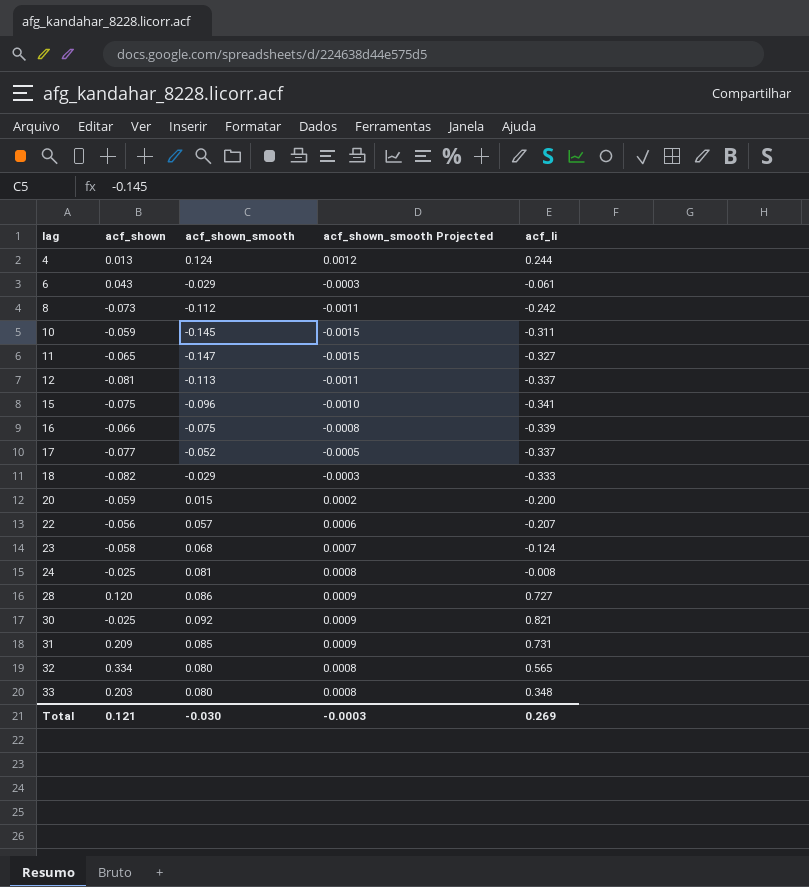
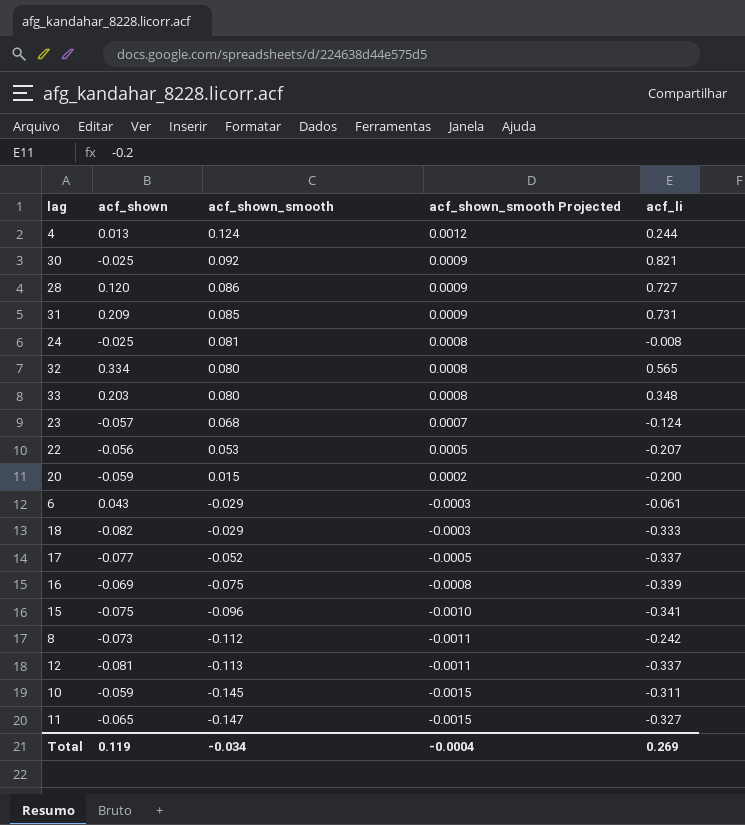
row order: lag ascending -> acf_shown_smooth descending
23 | acf_shown: -0.058 -> -0.057
22 | acf_shown_smooth: 0.057 -> 0.053
22 | acf_shown_smooth Projected: 0.0006 -> 0.0005
16 | acf_shown: -0.066 -> -0.069
Total | acf_shown: 0.121 -> 0.119
Total | acf_shown_smooth: -0.030 -> -0.034
Total | acf_shown_smooth Projected: -0.0003 -> -0.0004

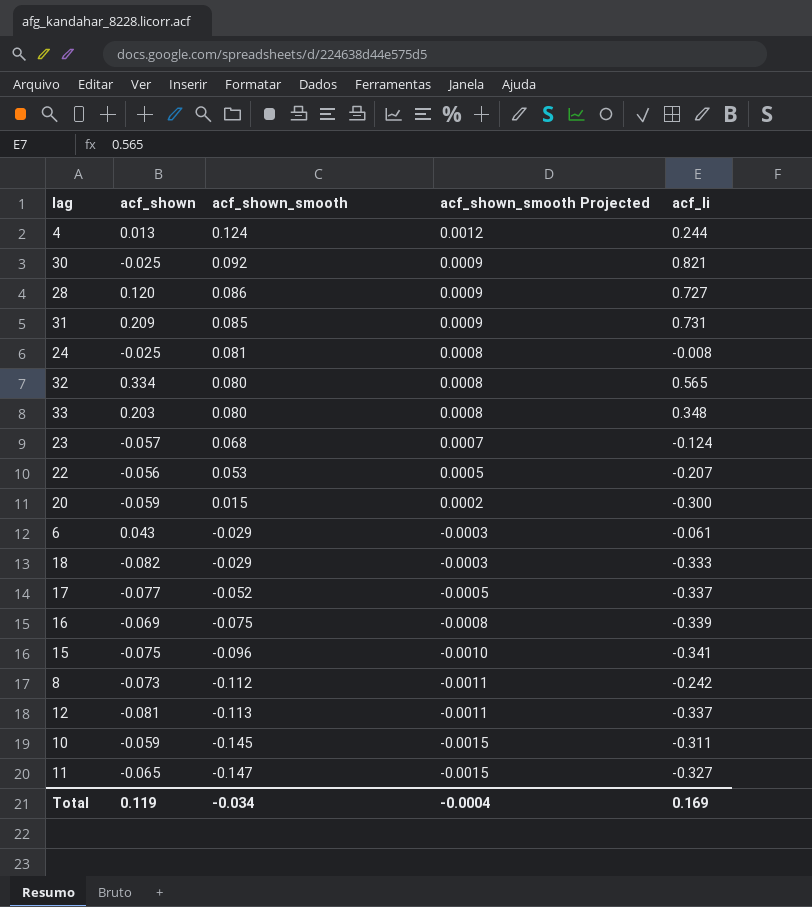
20 | acf_li: -0.200 -> -0.300
Total | acf_li: 0.269 -> 0.169

